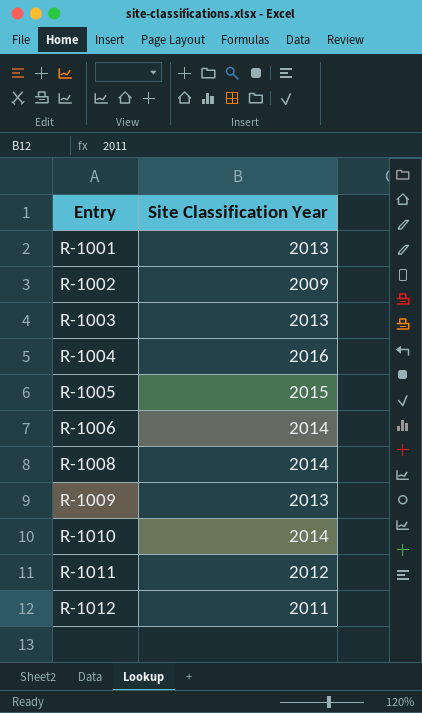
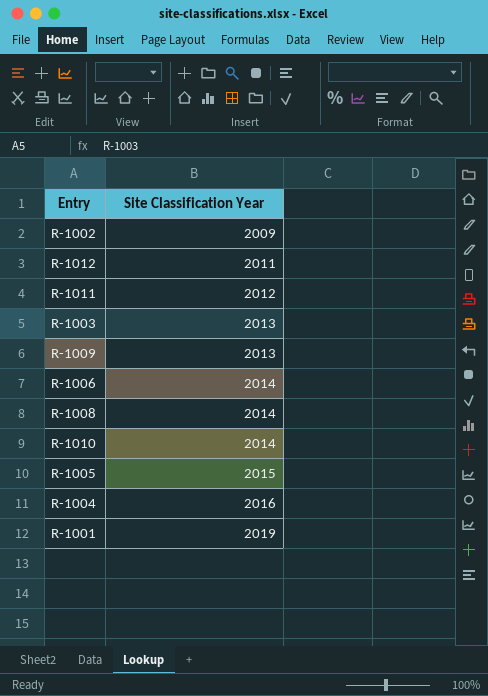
row order: Entry ascending -> Site Classification Year ascending
R-1001 | Site Classification Year: 2013 -> 2019

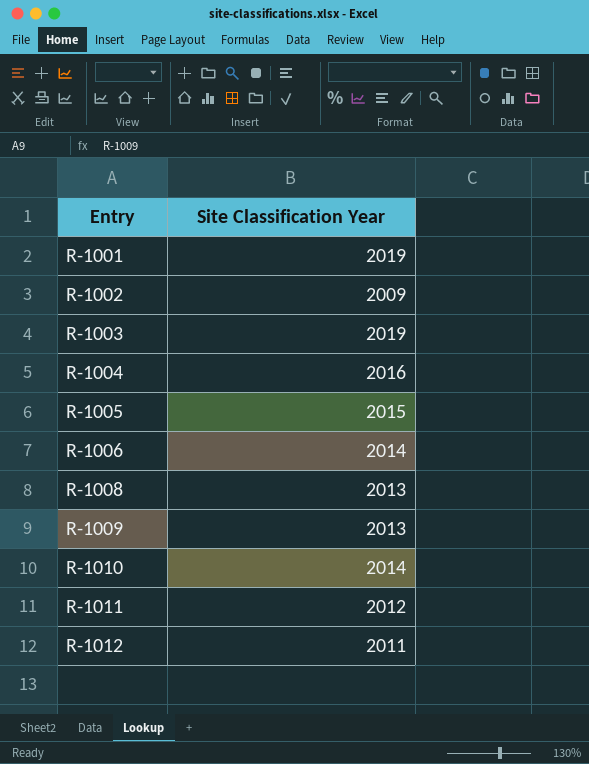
row order: Site Classification Year ascending -> Entry ascending
R-1003 | Site Classification Year: 2013 -> 2019
R-1008 | Site Classification Year: 2014 -> 2013

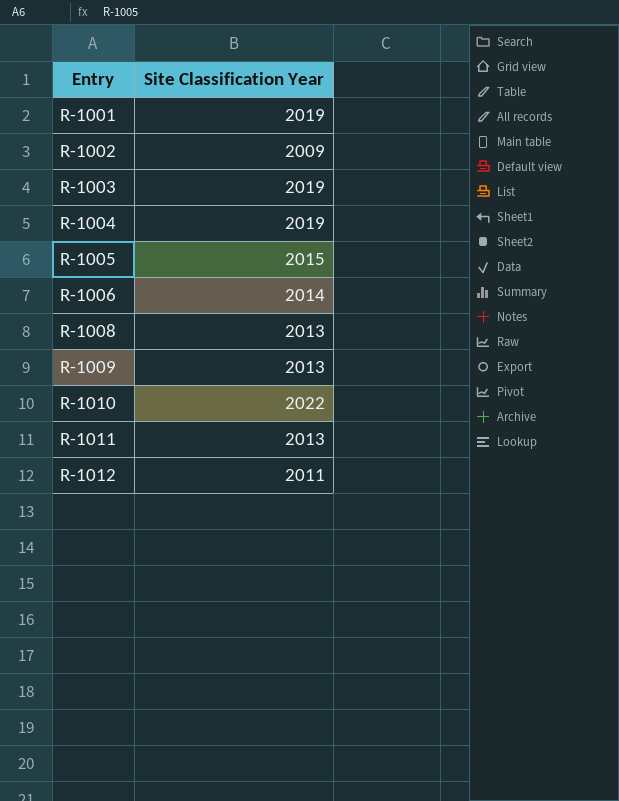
R-1004 | Site Classification Year: 2016 -> 2019
R-1010 | Site Classification Year: 2014 -> 2022
R-1011 | Site Classification Year: 2012 -> 2013

